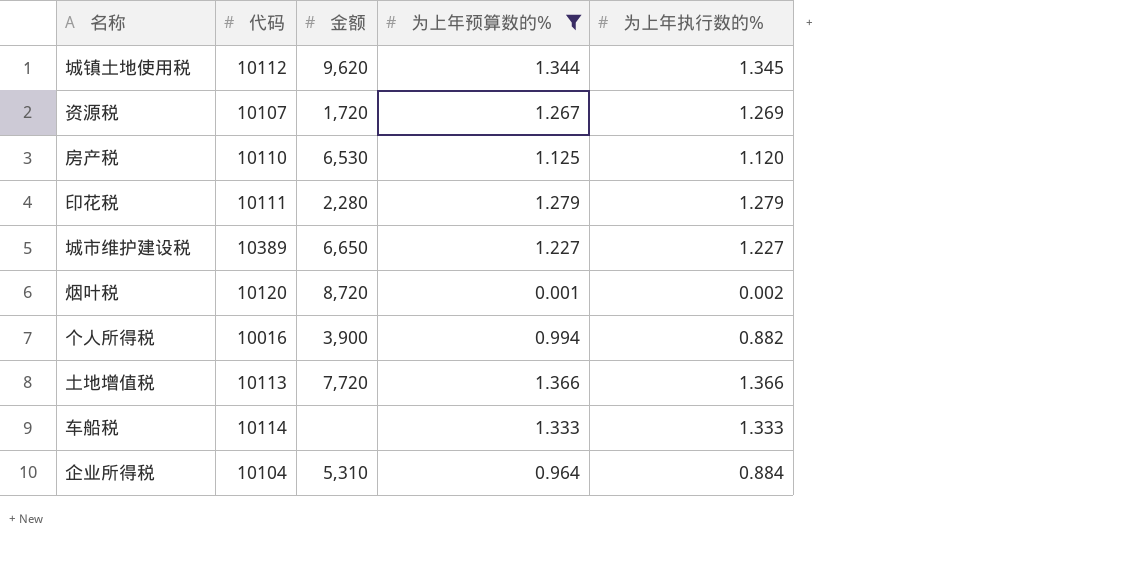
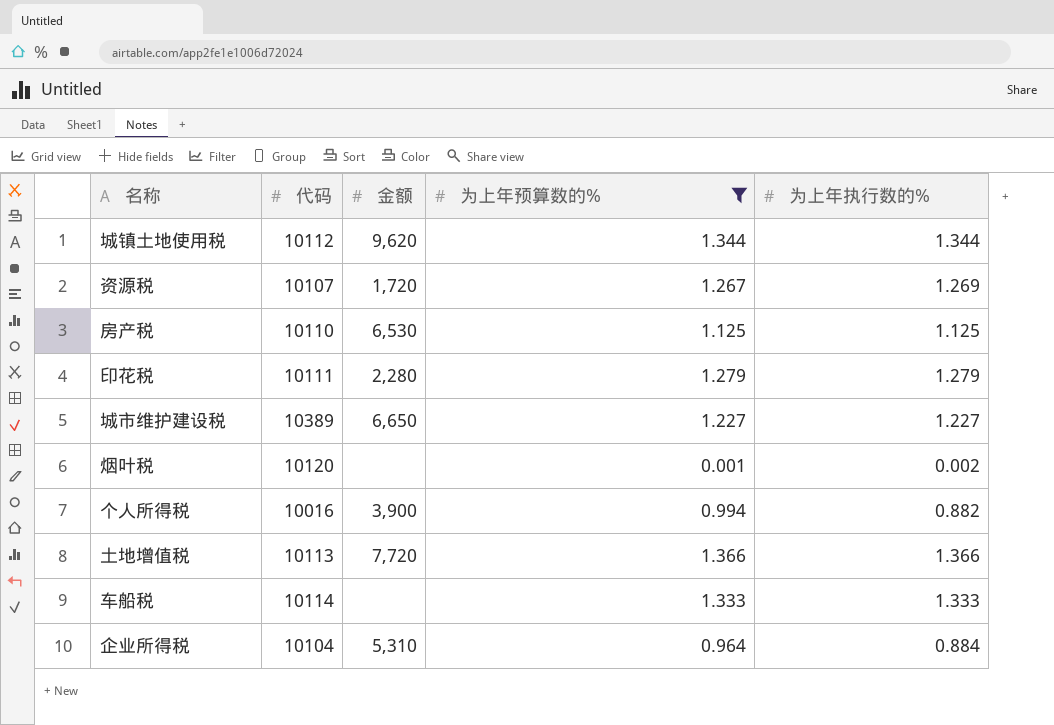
城镇土地使用税 | 为上年执行数的%: 1.345 -> 1.344
房产税 | 为上年执行数的%: 1.120 -> 1.125
烟叶税 | 金额: 8,720 -> none

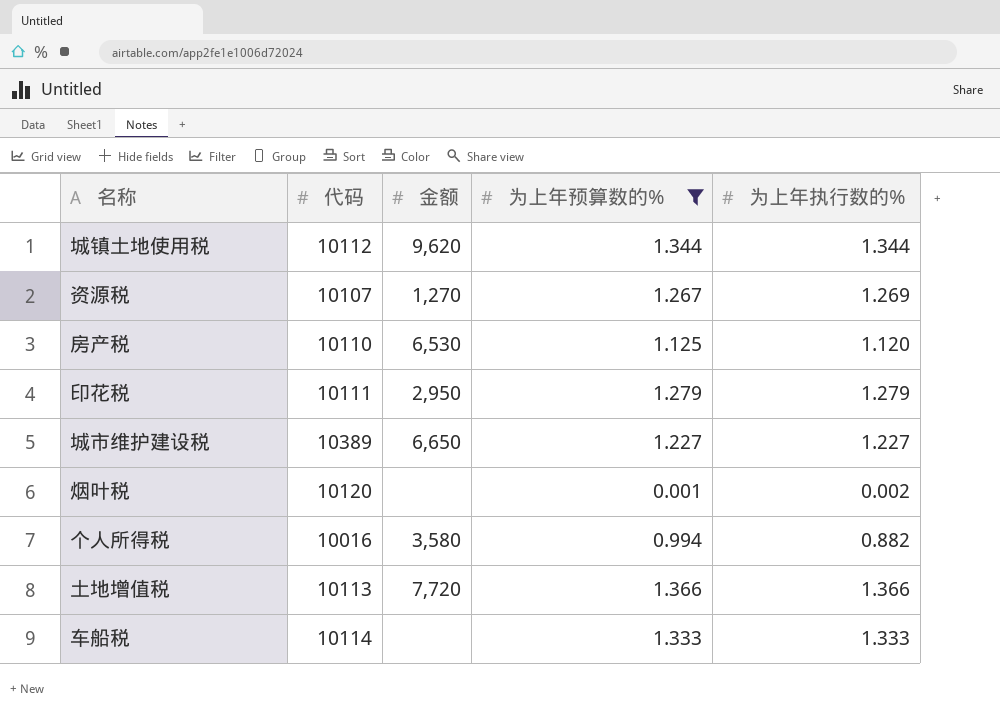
row 企业所得税: 10104 | 5,310 | 0.964 | 0.884 -> none
资源税 | 金额: 1,720 -> 1,270
房产税 | 为上年执行数的%: 1.125 -> 1.120
印花税 | 金额: 2,280 -> 2,950
个人所得税 | 金额: 3,900 -> 3,580

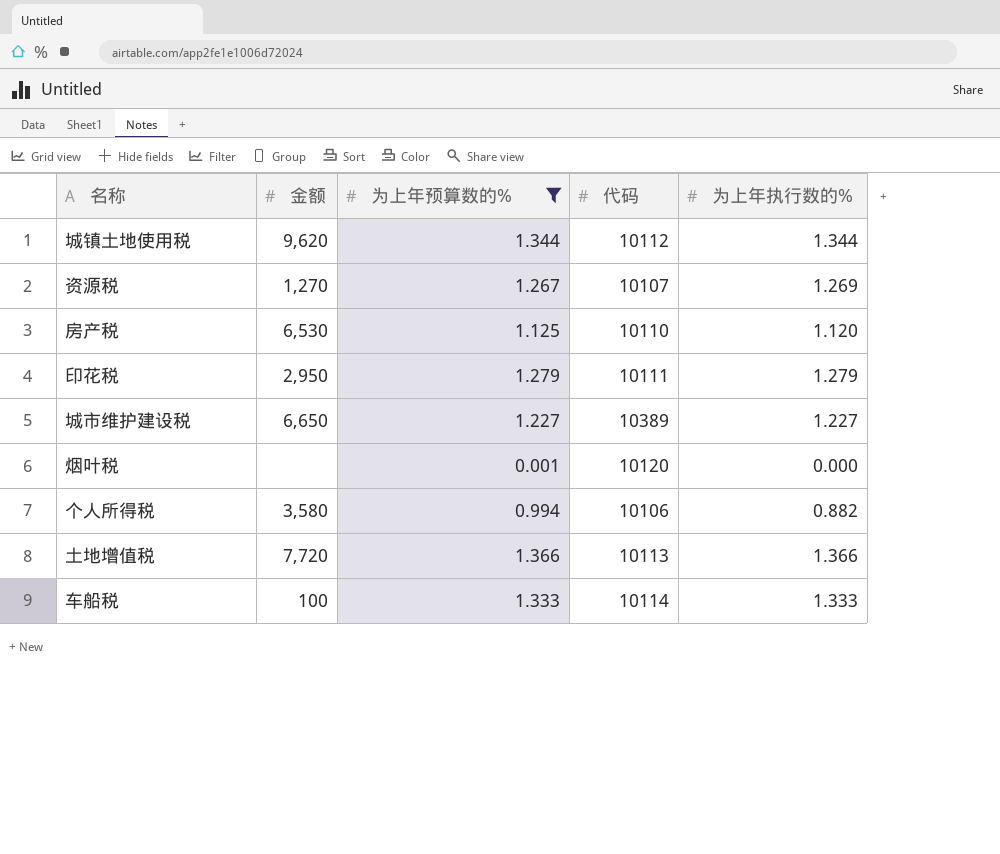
column 代码 | position: 2 -> 4
烟叶税 | 为上年执行数的%: 0.002 -> 0.000
个人所得税 | 代码: 10016 -> 10106
车船税 | 金额: none -> 100

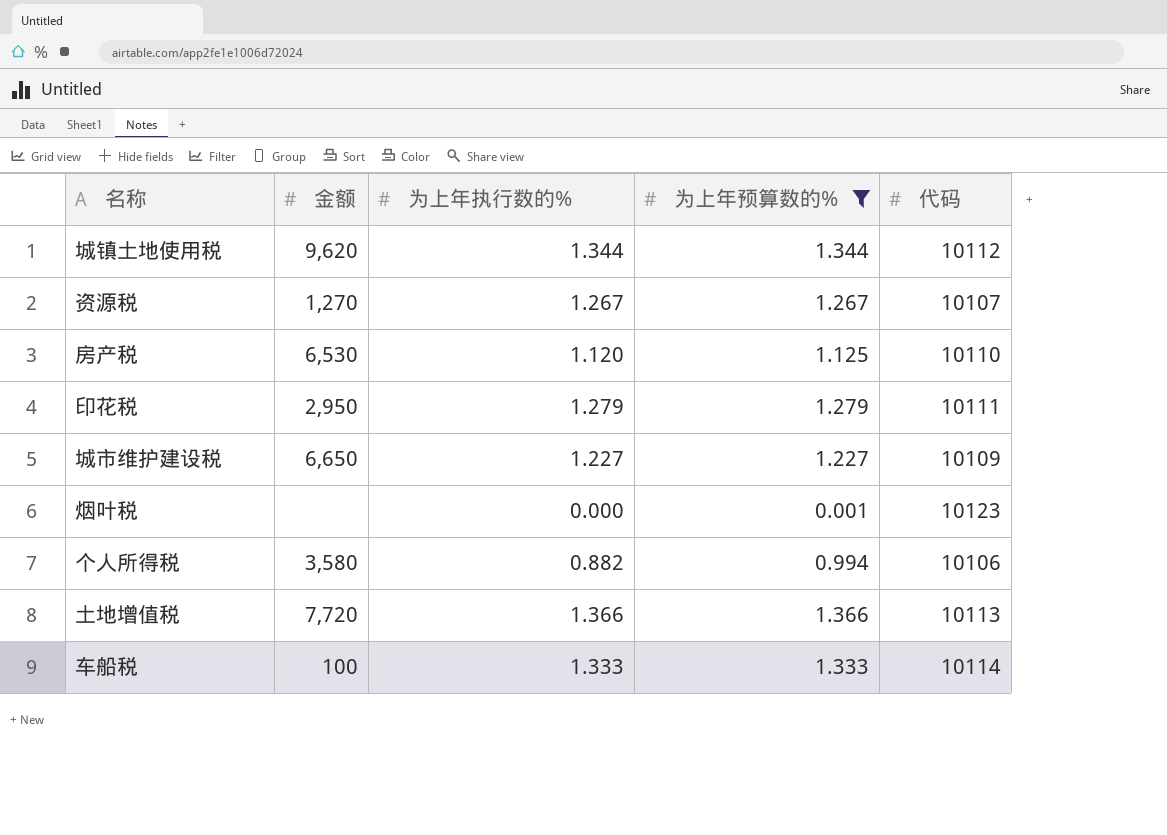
column 为上年执行数的% | position: 5 -> 3
资源税 | 为上年执行数的%: 1.269 -> 1.267
城市维护建设税 | 代码: 10389 -> 10109
烟叶税 | 代码: 10120 -> 10123

